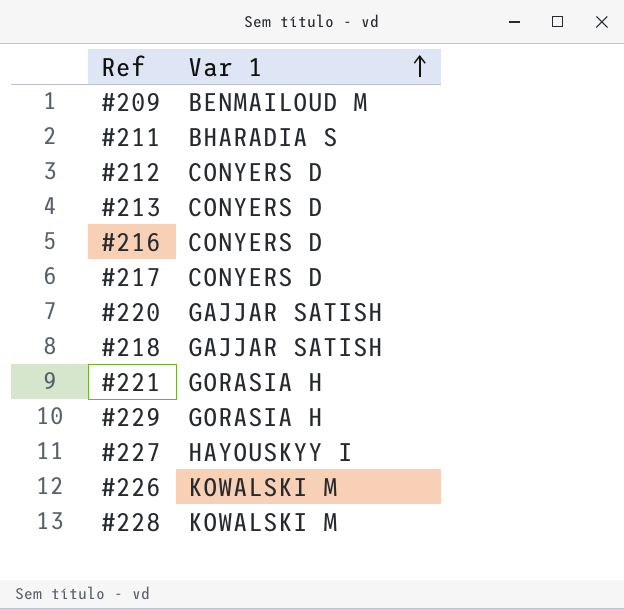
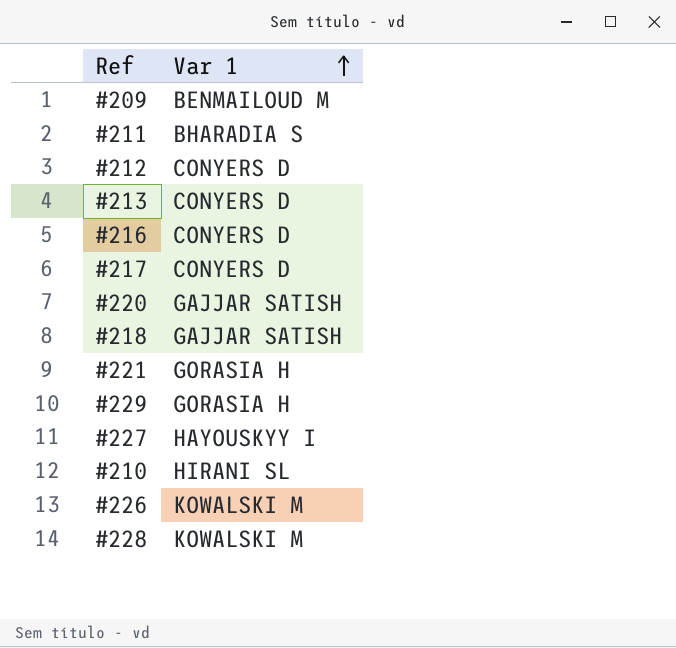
row #210: none -> HIRANI SL

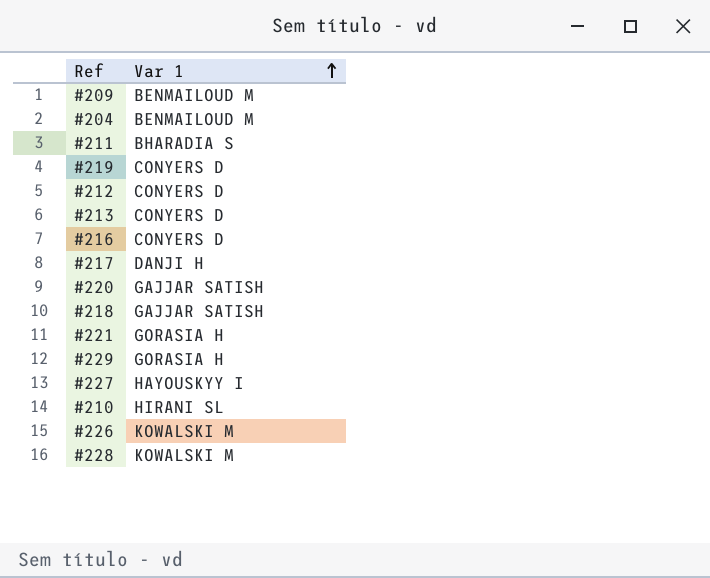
row #204: none -> BENMAILOUD M
row #219: none -> CONYERS D
#217 | Var 1: CONYERS D -> DANJI H

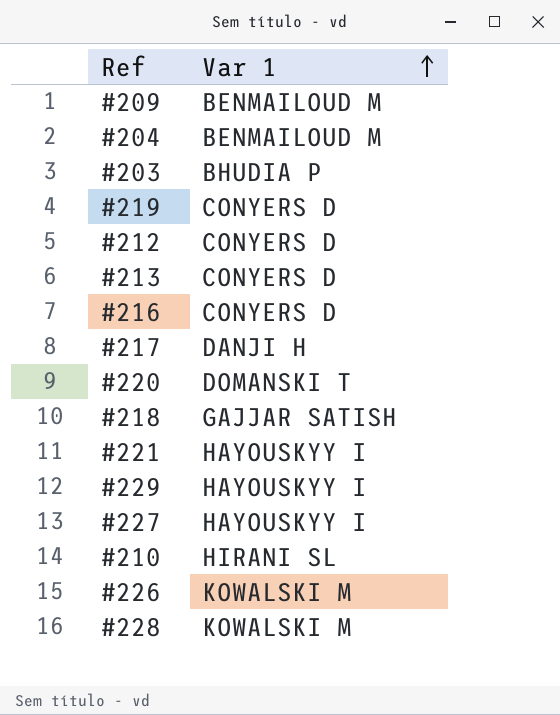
row #211: BHARADIA S -> none
row #203: none -> BHUDIA P
#220 | Var 1: GAJJAR SATISH -> DOMANSKI T
#221 | Var 1: GORASIA H -> HAYOUSKYY I
#229 | Var 1: GORASIA H -> HAYOUSKYY I

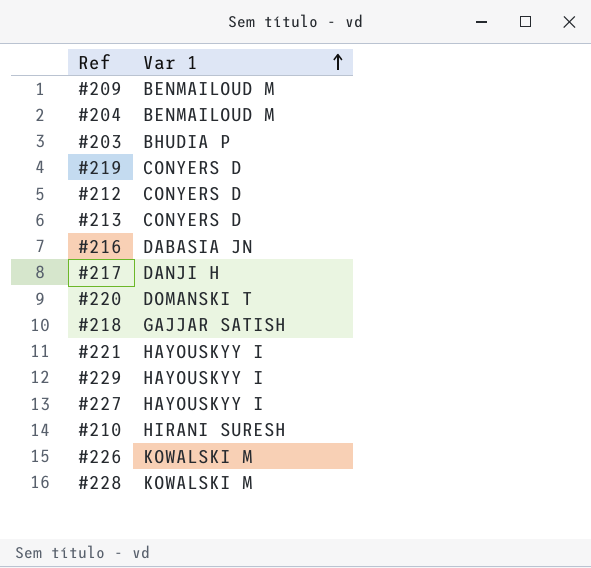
#216 | Var 1: CONYERS D -> DABASIA JN
#210 | Var 1: HIRANI SL -> HIRANI SURESH

